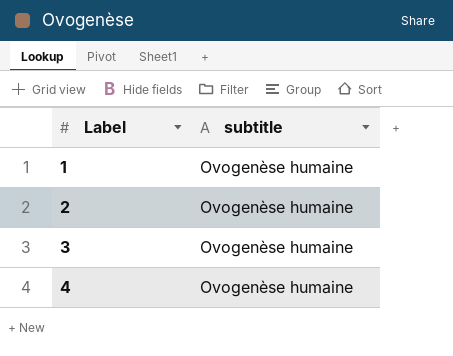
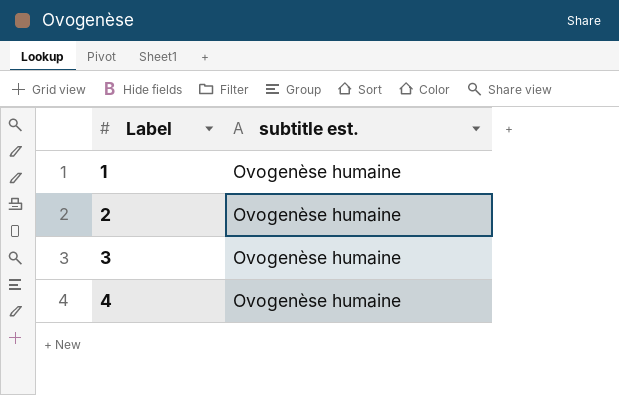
column name: subtitle -> subtitle est.

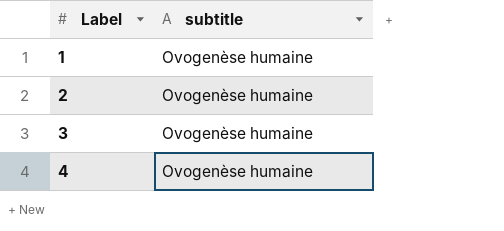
column name: subtitle est. -> subtitle

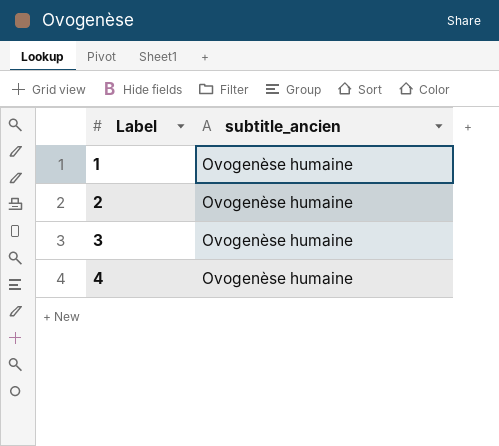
column name: subtitle -> subtitle_ancien

